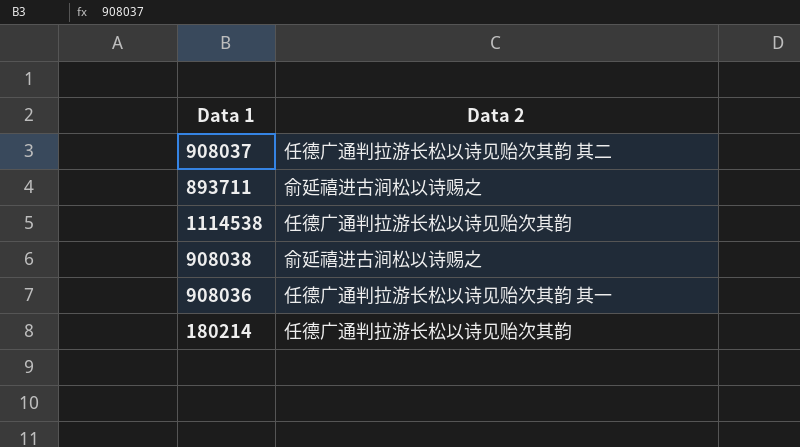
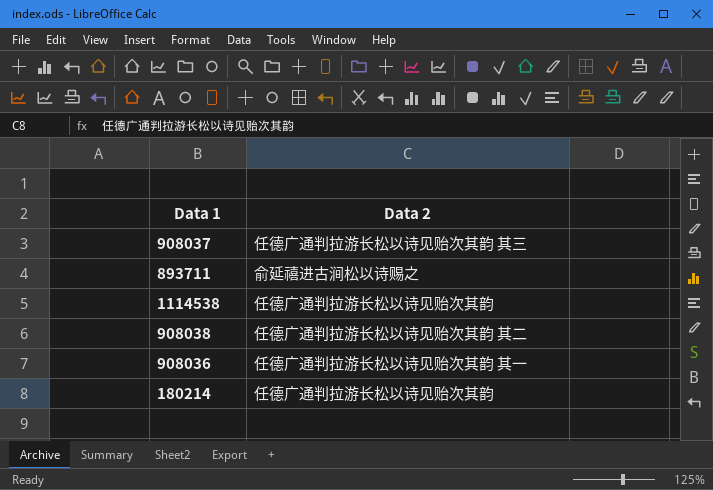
908037 | Data 2: 任德广通判拉游长松以诗见贻次其韵 其二 -> 任德广通判拉游长松以诗见贻次其韵 其三
908038 | Data 2: 俞延禧进古涧松以诗赐之 -> 任德广通判拉游长松以诗见贻次其韵 其二

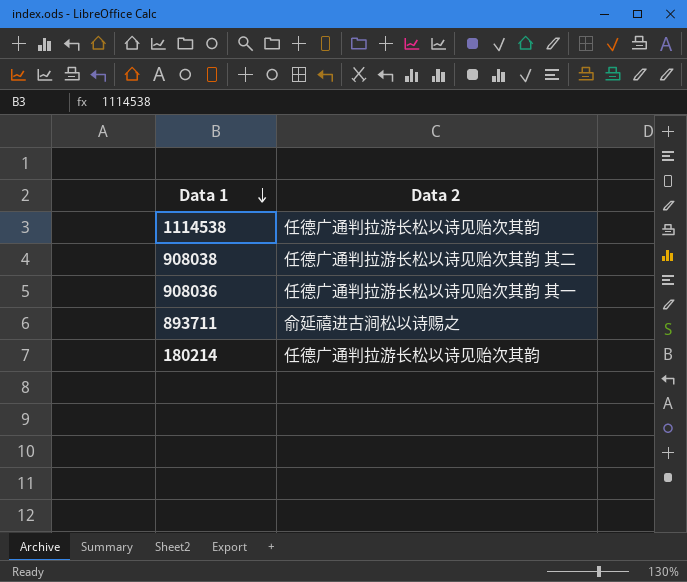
row order: none -> Data 1 descending
row 908037: 任德广通判拉游长松以诗见贻次其韵 其三 -> none

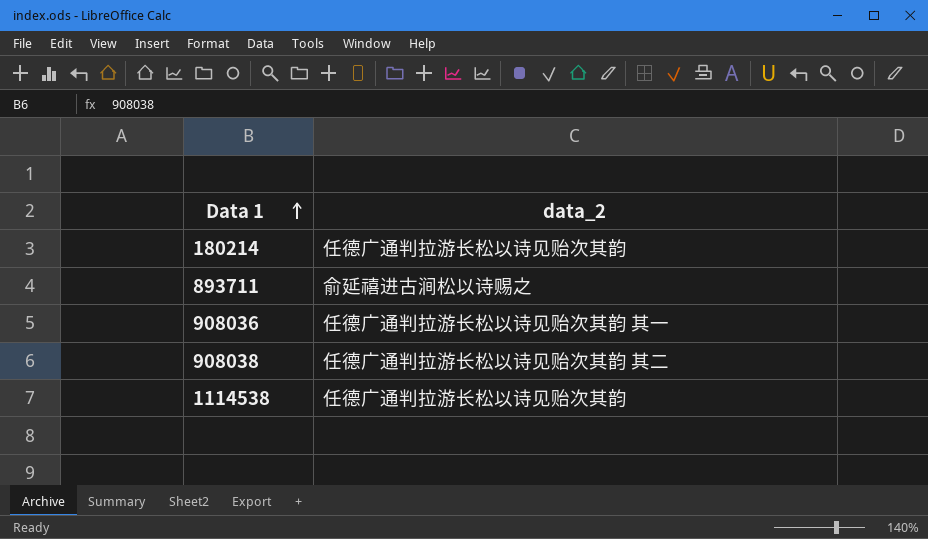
row order: Data 1 descending -> Data 1 ascending
column name: Data 2 -> data_2

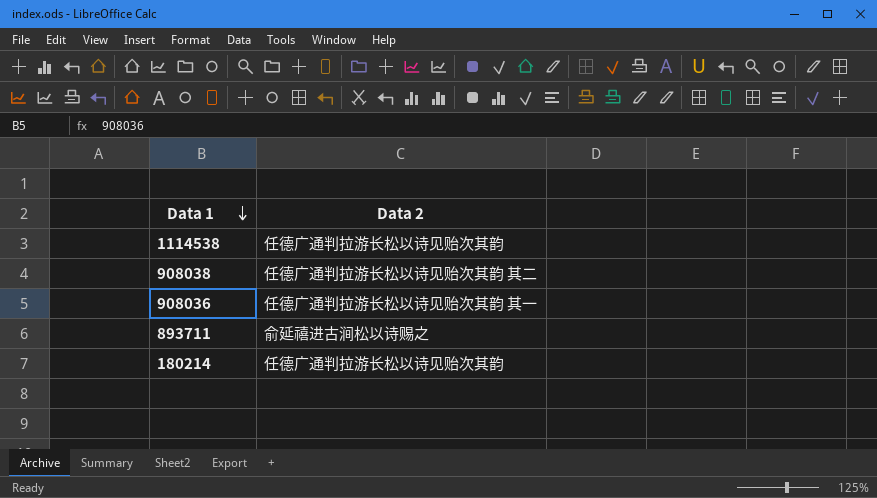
row order: Data 1 ascending -> Data 1 descending
column name: data_2 -> Data 2

